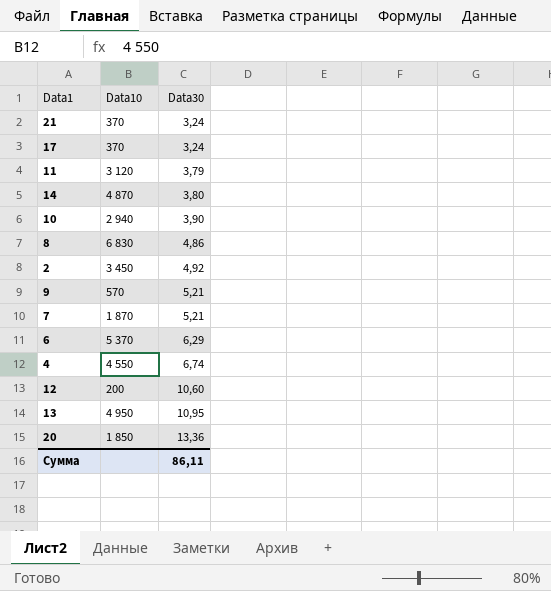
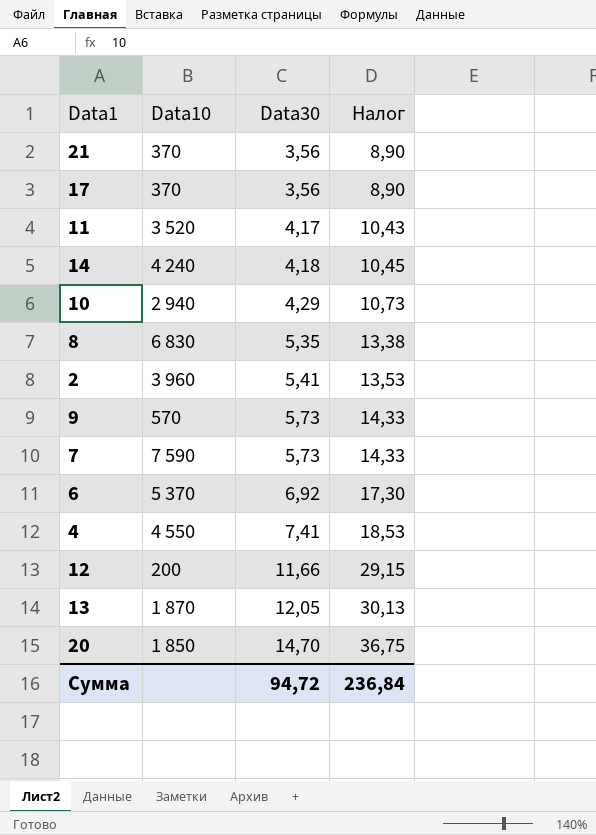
column Налог | formula: none -> [Data30] * 2,5
21 | Data30: 3,24 -> 3,56
17 | Data30: 3,24 -> 3,56
11 | Data10: 3 120 -> 3 520
11 | Data30: 3,79 -> 4,17
14 | Data10: 4 870 -> 4 240
14 | Data30: 3,80 -> 4,18
10 | Data30: 3,90 -> 4,29
8 | Data30: 4,86 -> 5,35
2 | Data10: 3 450 -> 3 960
2 | Data30: 4,92 -> 5,41
9 | Data30: 5,21 -> 5,73
7 | Data10: 1 870 -> 7 590
7 | Data30: 5,21 -> 5,73
6 | Data30: 6,29 -> 6,92
4 | Data30: 6,74 -> 7,41
12 | Data30: 10,60 -> 11,66
13 | Data10: 4 950 -> 1 870
13 | Data30: 10,95 -> 12,05
20 | Data30: 13,36 -> 14,70
Сумма | Data30: 86,11 -> 94,72

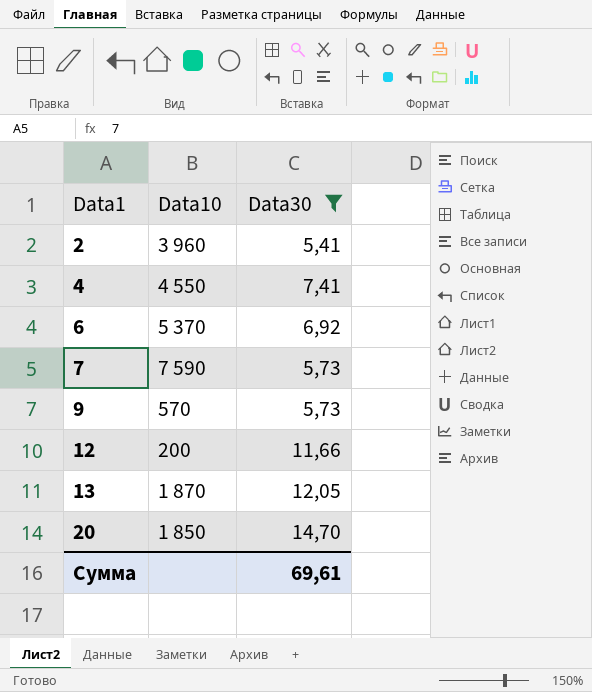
filter: none -> Data30 >= 5,41
row order: Data30 ascending -> Data1 ascending
column Налог | formula: [Data30] * 2,5 -> none
Сумма | Data30: 94,72 -> 69,61

